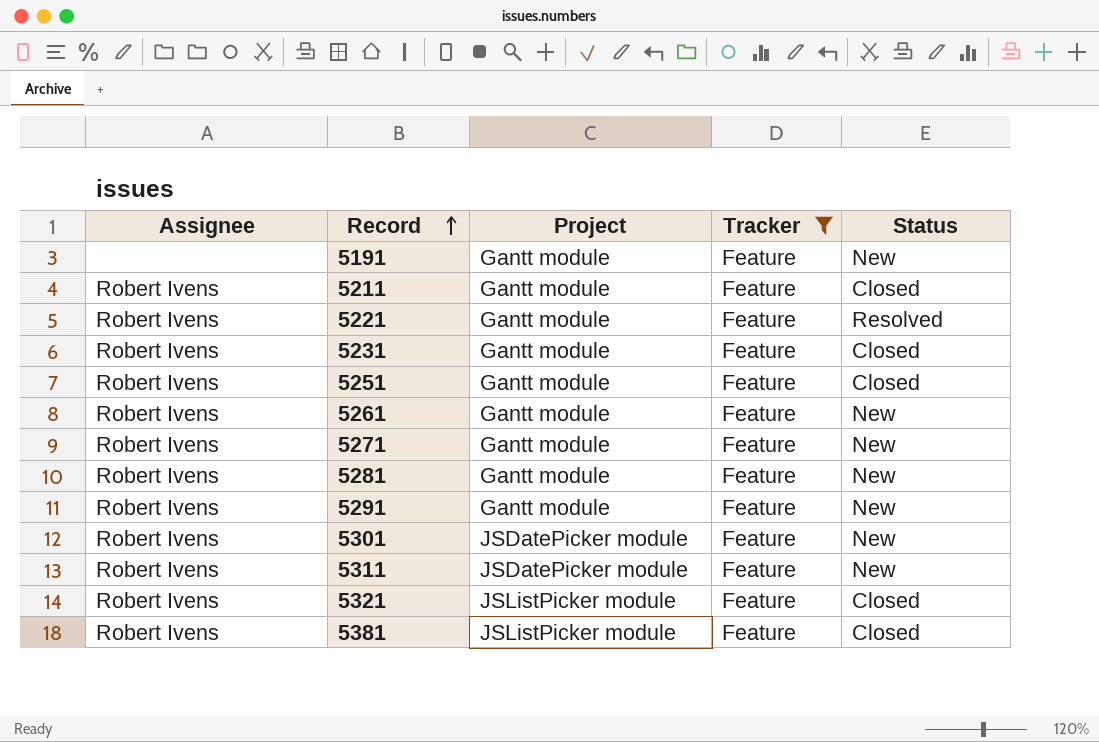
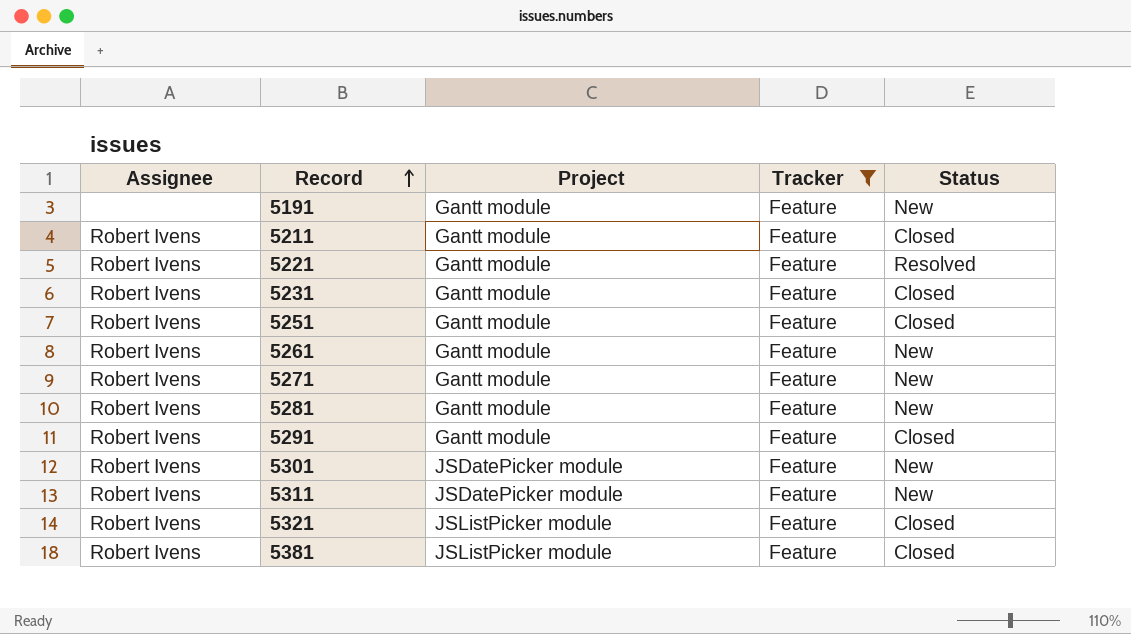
5291 | Status: New -> Closed

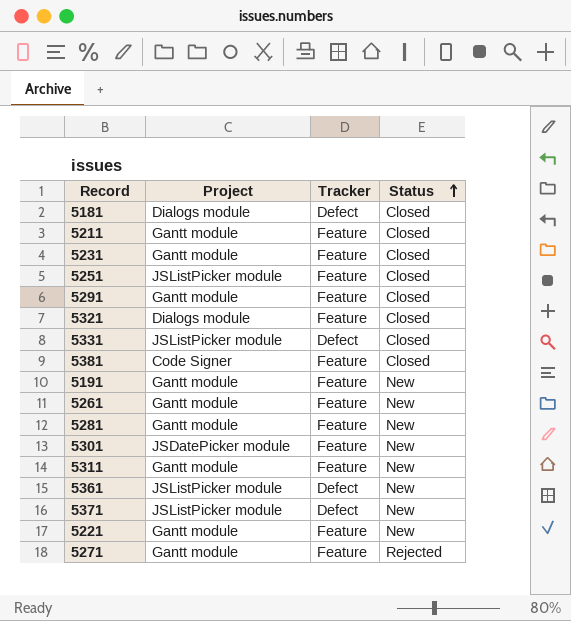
filter: Tracker = Feature -> none
row order: Record ascending -> Status ascending
column Assignee | position: 1 -> none
5251 | Project: Gantt module -> JSListPicker module
5321 | Project: JSListPicker module -> Dialogs module
5381 | Project: JSListPicker module -> Code Signer
5311 | Project: JSDatePicker module -> Gantt module
5221 | Status: Resolved -> New
5271 | Status: New -> Rejected

